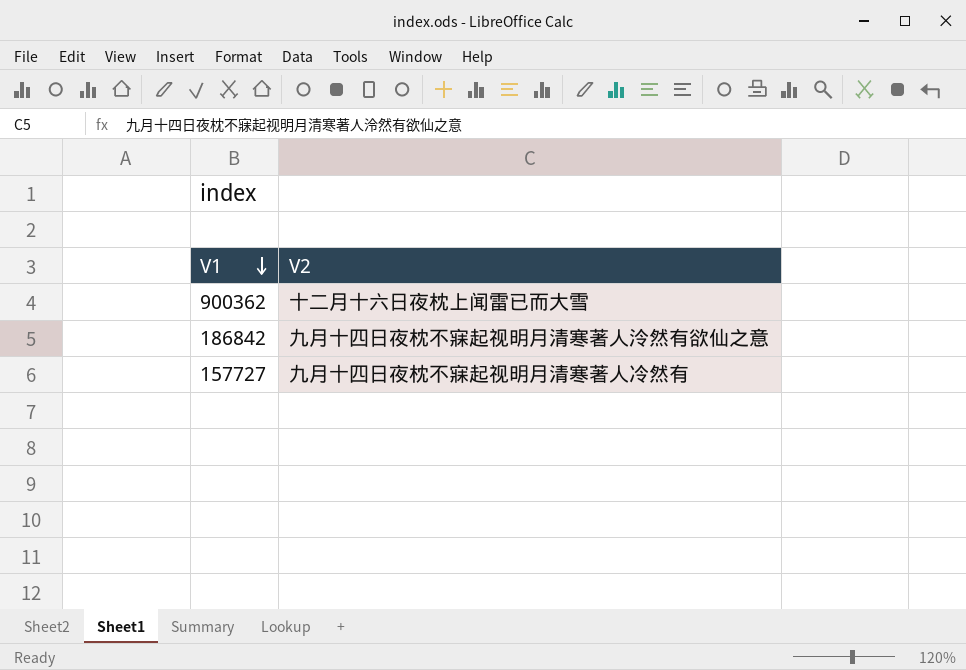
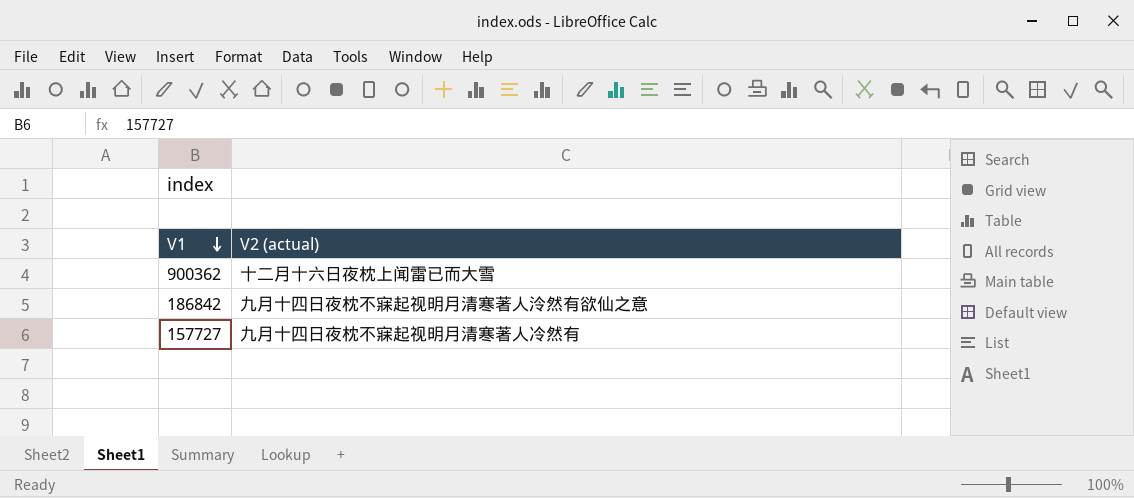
column name: V2 -> V2 (actual)

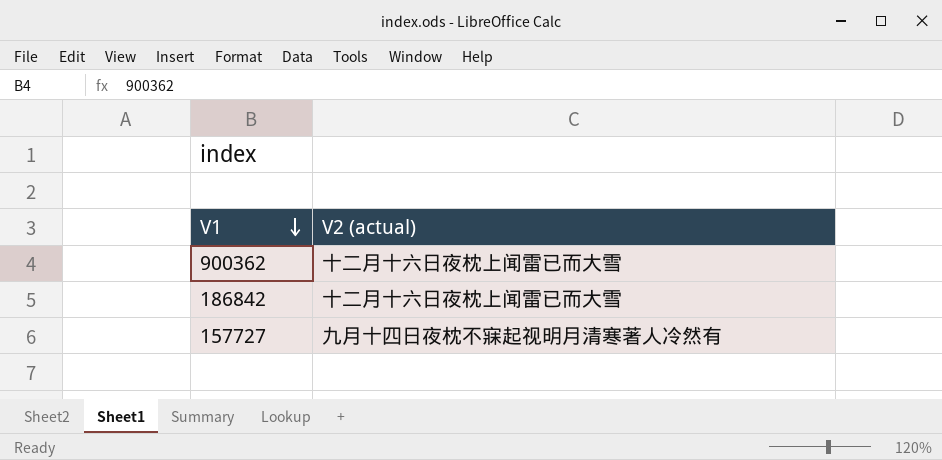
186842 | V2 (actual): 九月十四日夜枕不寐起视明月清寒著人泠然有欲仙之意 -> 十二月十六日夜枕上闻雷已而大雪

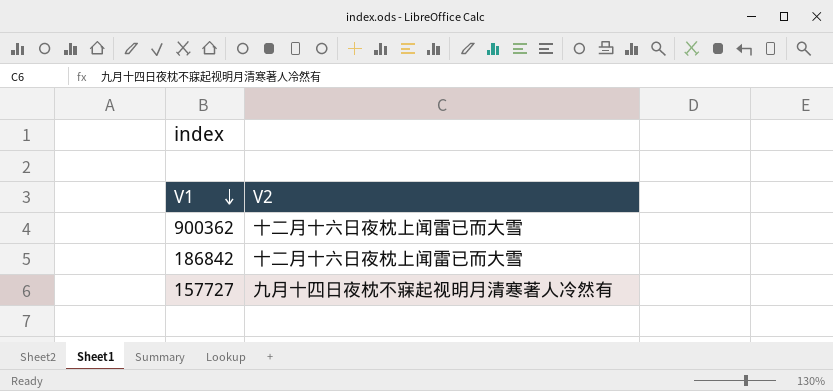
column name: V2 (actual) -> V2

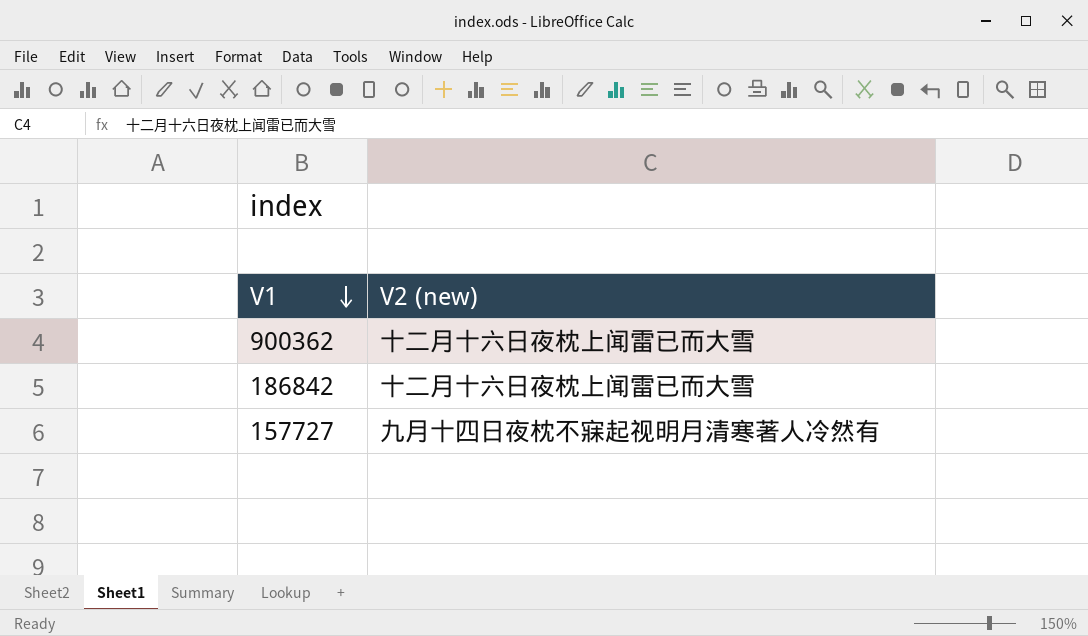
column name: V2 -> V2 (new)

